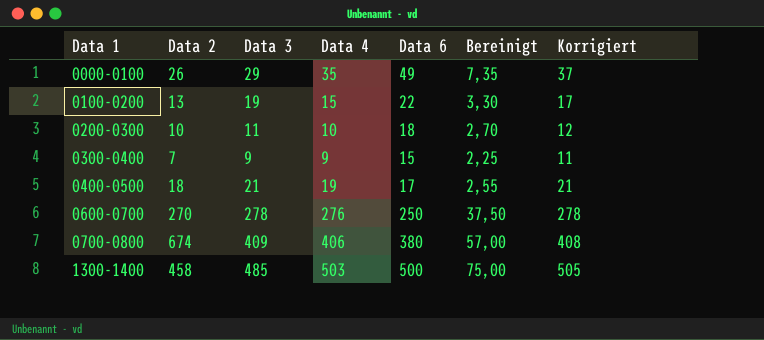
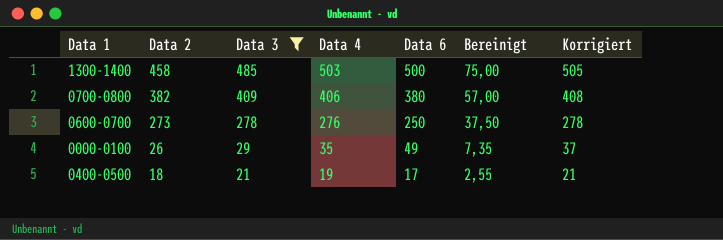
filter: none -> Data 3 >= 21
row order: Data 1 ascending -> Data 2 descending
0700-0800 | Data 2: 674 -> 382
0600-0700 | Data 2: 270 -> 273

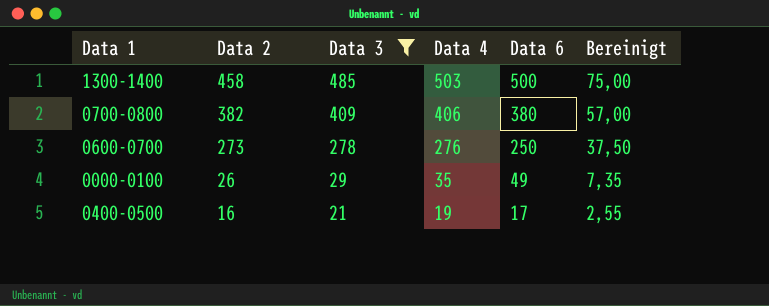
column Korrigiert | formula: [Data 4] + 2 -> none
0400-0500 | Data 2: 18 -> 16

